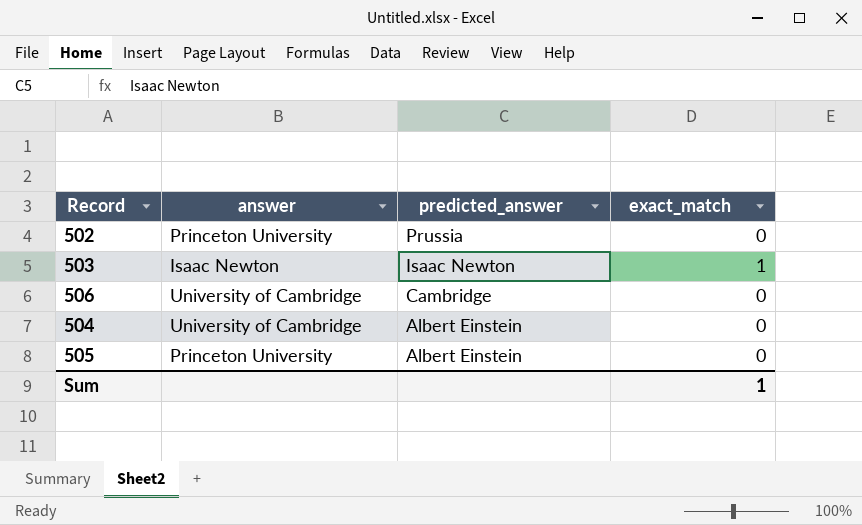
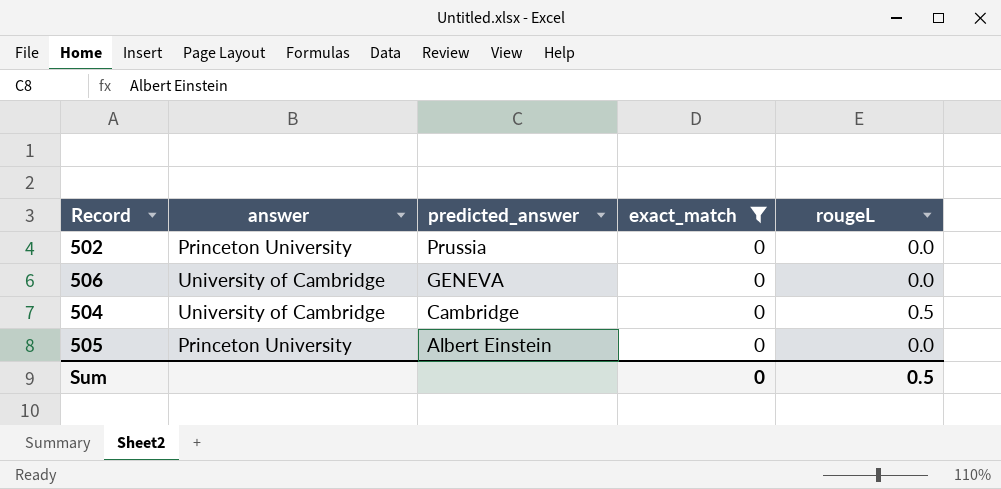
filter: none -> exact_match = 0
column rougeL | position: none -> 5
506 | predicted_answer: Cambridge -> GENEVA
504 | predicted_answer: Albert Einstein -> Cambridge
Sum | exact_match: 1 -> 0

